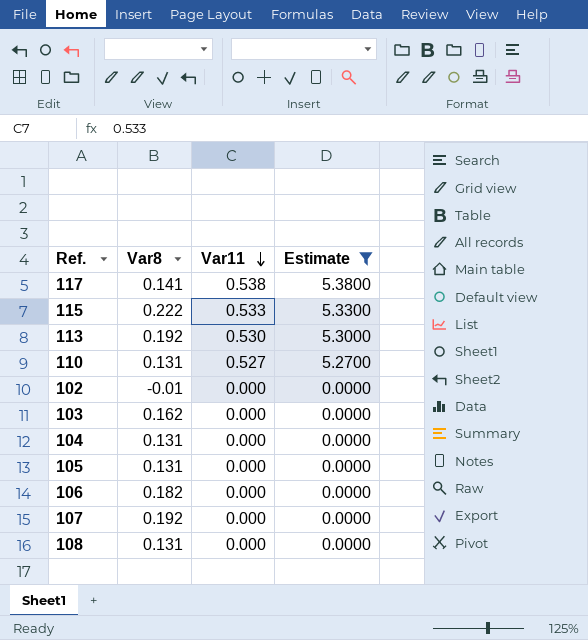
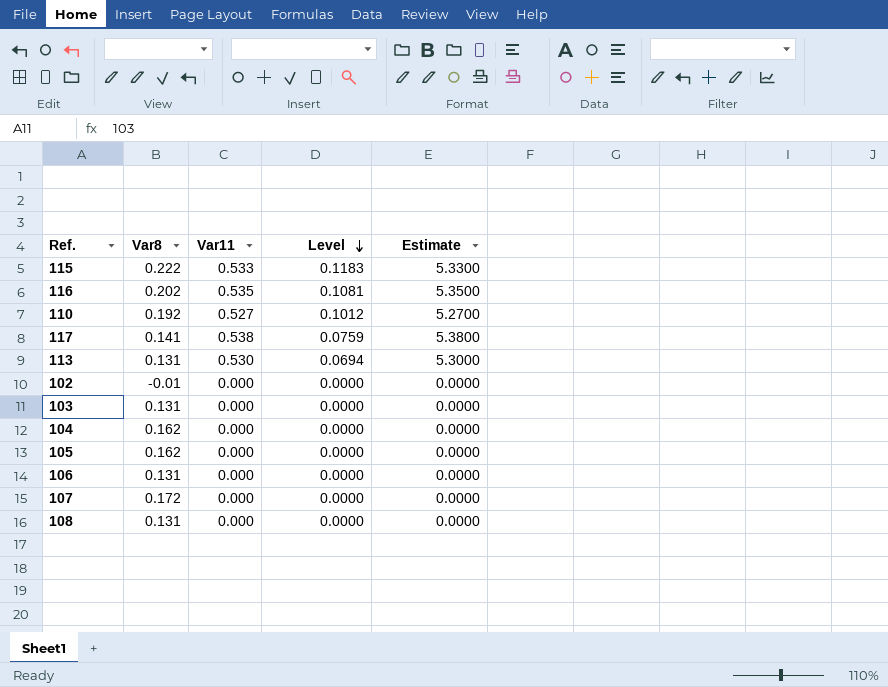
filter: Estimate != 5.3500 -> none
row order: Var11 descending -> Level descending
column Level | formula: none -> [Var8] * [Var11]
110 | Var8: 0.131 -> 0.192
113 | Var8: 0.192 -> 0.131
103 | Var8: 0.162 -> 0.131
104 | Var8: 0.131 -> 0.162
105 | Var8: 0.131 -> 0.162
106 | Var8: 0.182 -> 0.131
107 | Var8: 0.192 -> 0.172

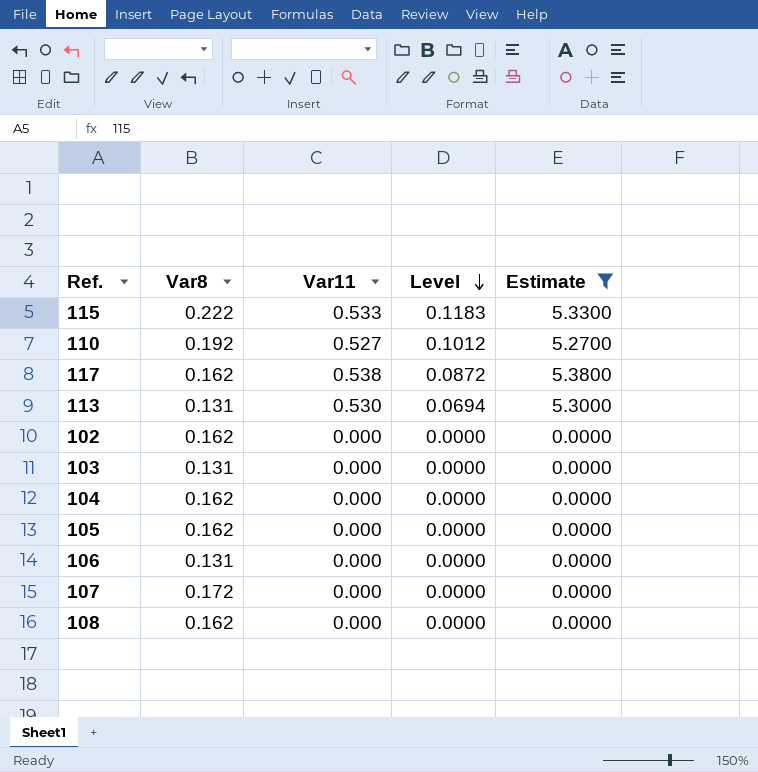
filter: none -> Estimate != 5.3500
117 | Var8: 0.141 -> 0.162
117 | Level: 0.0759 -> 0.0872
102 | Var8: -0.01 -> 0.162
108 | Var8: 0.131 -> 0.162

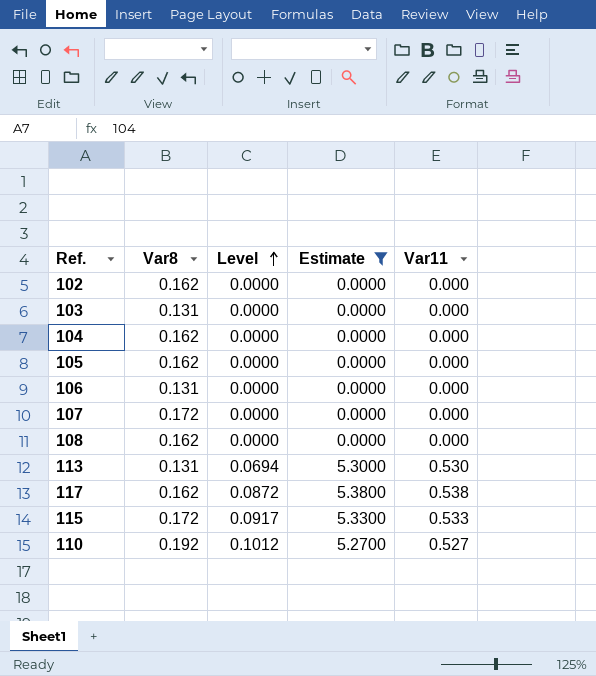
row order: Level descending -> Level ascending
column Var11 | position: 3 -> 5
115 | Var8: 0.222 -> 0.172
115 | Level: 0.1183 -> 0.0917

